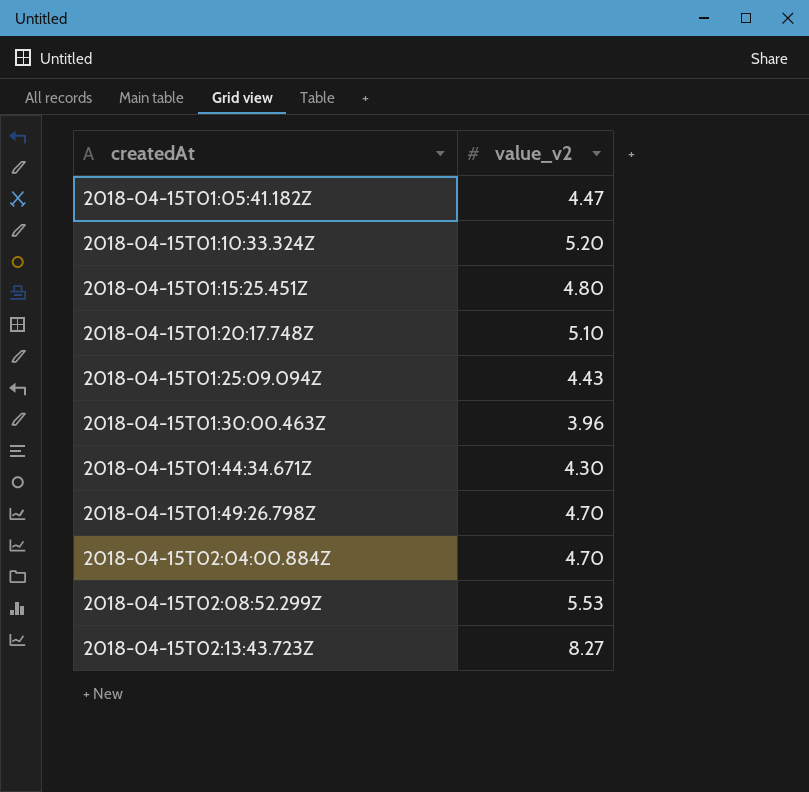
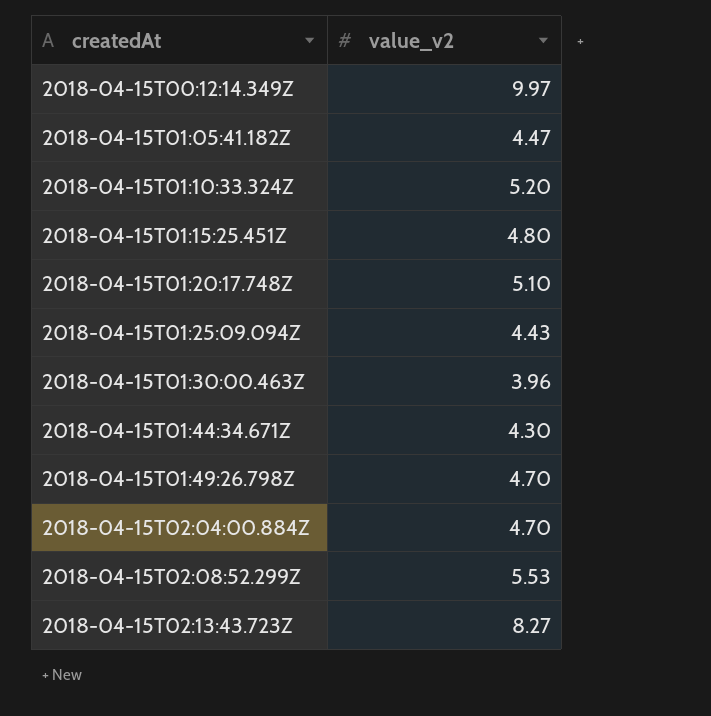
row 2018-04-15T00:12:14.349Z: none -> 9.97

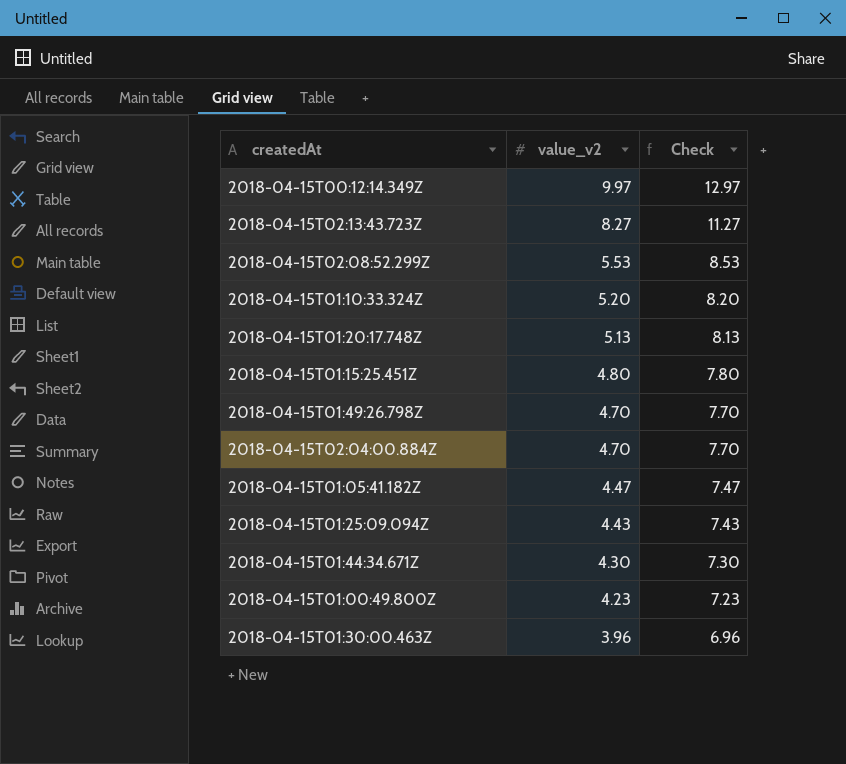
row order: createdAt ascending -> value_v2 descending
column Check | formula: none -> [value_v2] + 3
2018-04-15T01:20:17.748Z | value_v2: 5.10 -> 5.13
row 2018-04-15T01:00:49.800Z: none -> 4.23 | 7.23

